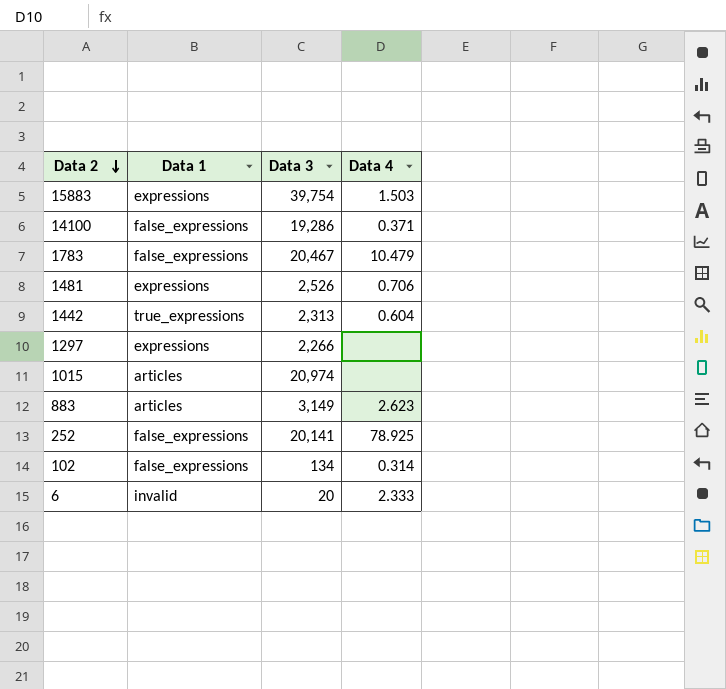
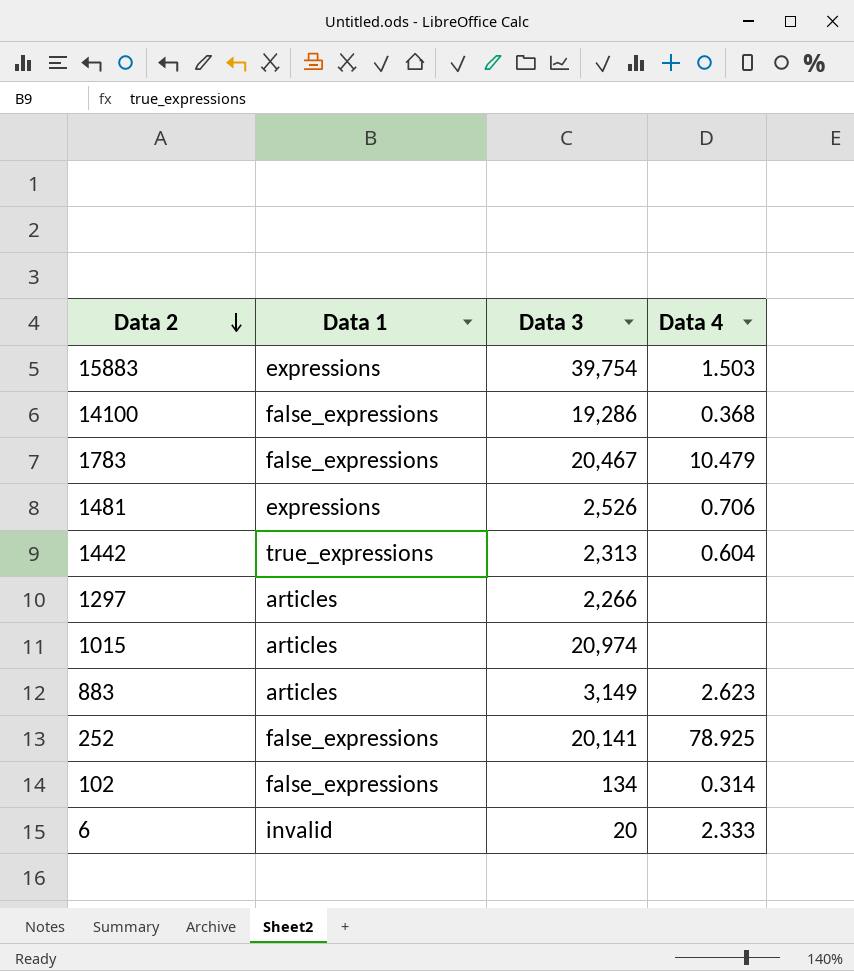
14100 | Data 4: 0.371 -> 0.368
1297 | Data 1: expressions -> articles

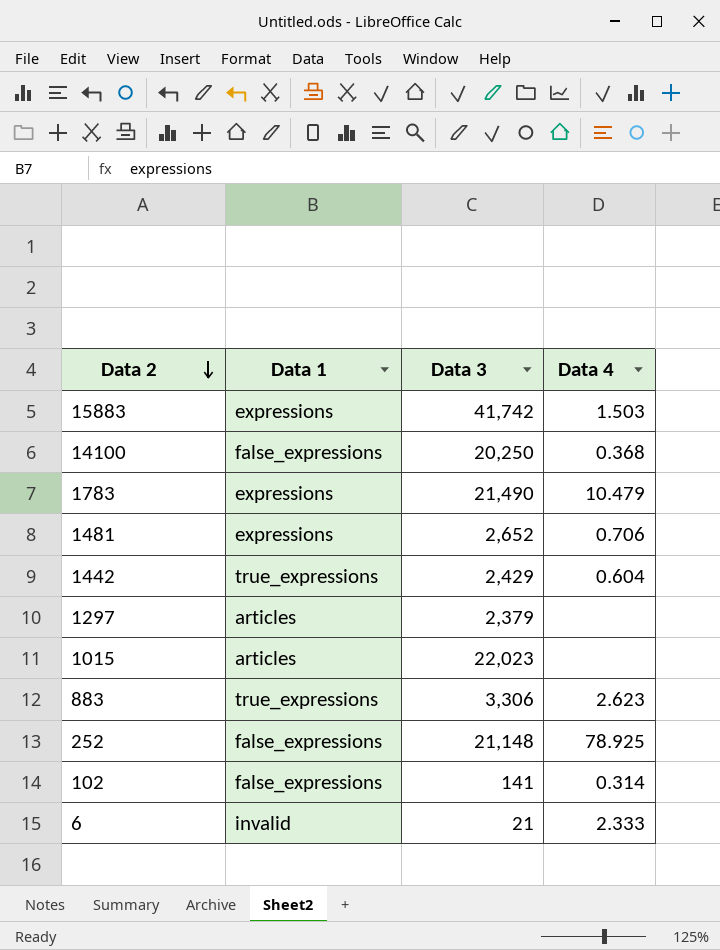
15883 | Data 3: 39,754 -> 41,742
14100 | Data 3: 19,286 -> 20,250
1783 | Data 1: false_expressions -> expressions
1783 | Data 3: 20,467 -> 21,490
1481 | Data 3: 2,526 -> 2,652
1442 | Data 3: 2,313 -> 2,429
1297 | Data 3: 2,266 -> 2,379
1015 | Data 3: 20,974 -> 22,023
883 | Data 1: articles -> true_expressions
883 | Data 3: 3,149 -> 3,306
252 | Data 3: 20,141 -> 21,148
102 | Data 3: 134 -> 141
6 | Data 3: 20 -> 21

